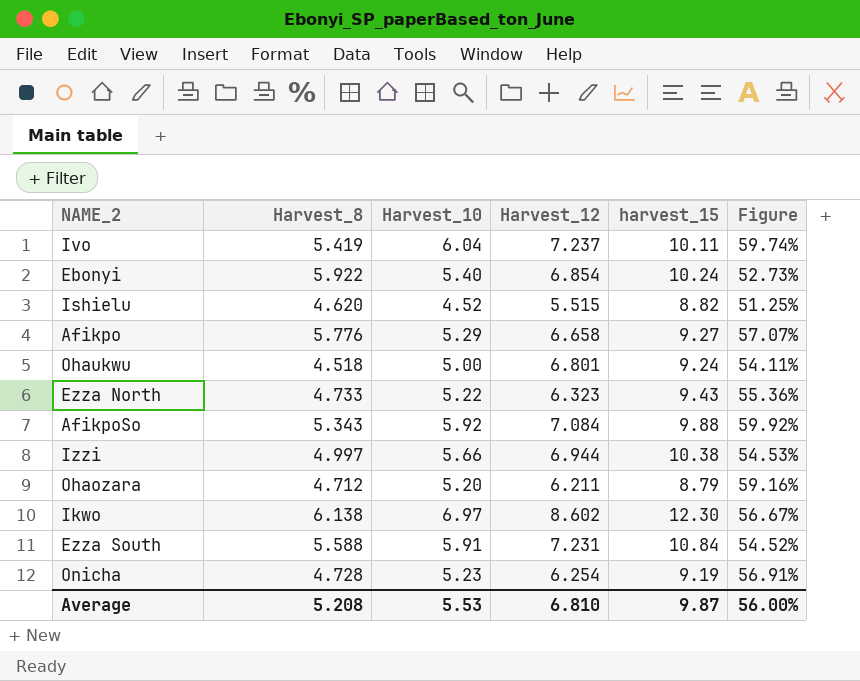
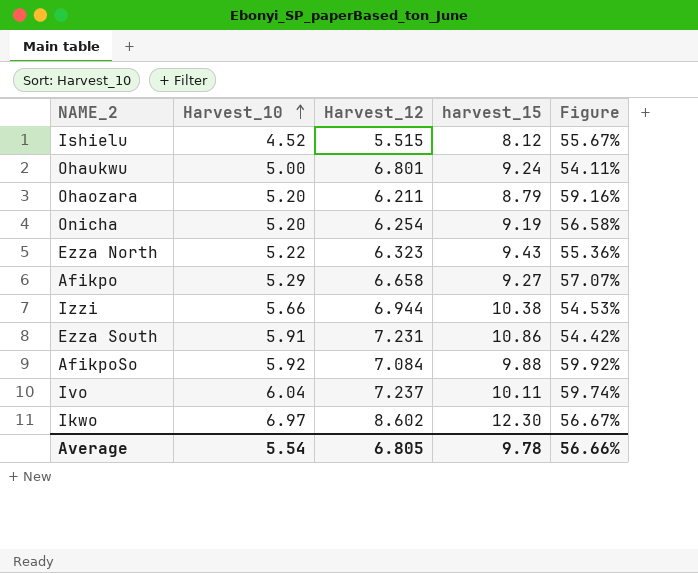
row order: none -> Harvest_10 ascending
column Harvest_8 | position: 2 -> none
row Ebonyi: 5.922 | 5.40 | 6.854 | 10.24 | 52.73% -> none
Ishielu | harvest_15: 8.82 -> 8.12
Ishielu | Figure: 51.25% -> 55.67%
Onicha | Harvest_10: 5.23 -> 5.20
Onicha | Figure: 56.91% -> 56.58%
Ezza South | harvest_15: 10.84 -> 10.86
Ezza South | Figure: 54.52% -> 54.42%
Average | Harvest_10: 5.53 -> 5.54
Average | Harvest_12: 6.810 -> 6.805
Average | harvest_15: 9.87 -> 9.78
Average | Figure: 56.00% -> 56.66%

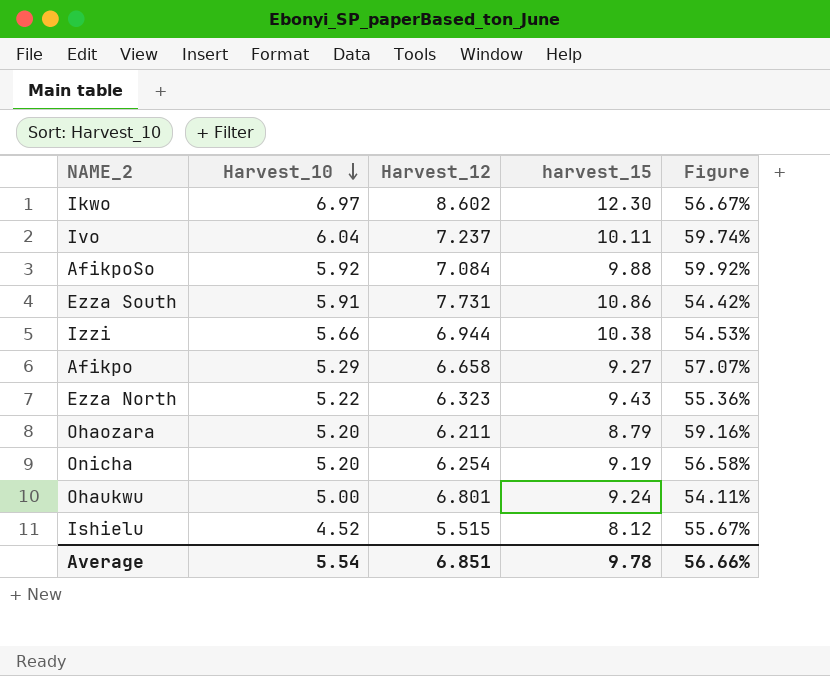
row order: Harvest_10 ascending -> Harvest_10 descending
Ezza South | Harvest_12: 7.231 -> 7.731
Average | Harvest_12: 6.805 -> 6.851

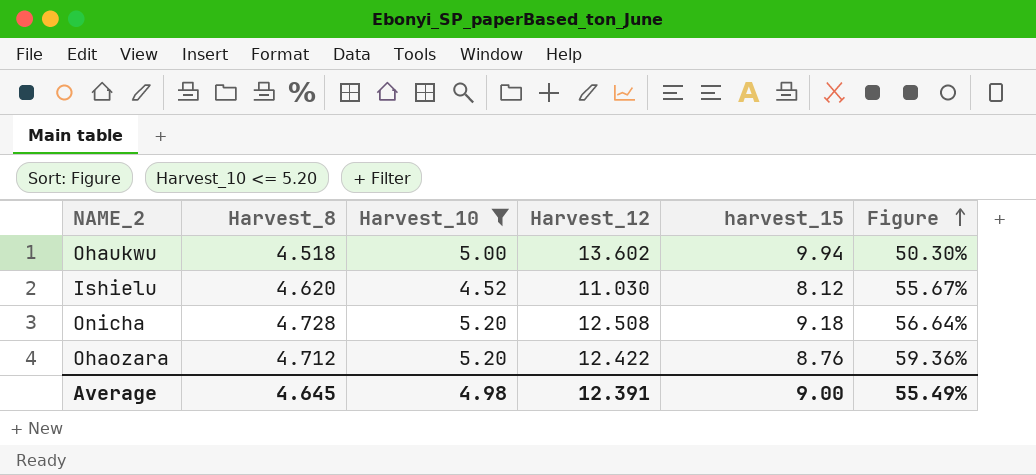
filter: none -> Harvest_10 <= 5.20
row order: Harvest_10 descending -> Figure ascending
column Harvest_8 | position: none -> 2
Ohaukwu | Harvest_12: 6.801 -> 13.602
Ohaukwu | harvest_15: 9.24 -> 9.94
Ohaukwu | Figure: 54.11% -> 50.30%
Ishielu | Harvest_12: 5.515 -> 11.030
Onicha | Harvest_12: 6.254 -> 12.508
Onicha | harvest_15: 9.19 -> 9.18
Onicha | Figure: 56.58% -> 56.64%
Ohaozara | Harvest_12: 6.211 -> 12.422
Ohaozara | harvest_15: 8.79 -> 8.76
Ohaozara | Figure: 59.16% -> 59.36%
Average | Harvest_10: 5.54 -> 4.98
Average | Harvest_12: 6.851 -> 12.391
Average | harvest_15: 9.78 -> 9.00
Average | Figure: 56.66% -> 55.49%

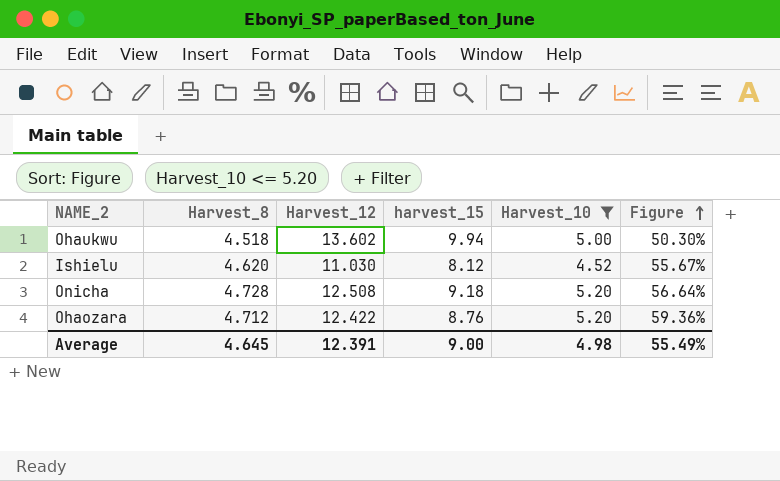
column Harvest_10 | position: 3 -> 5

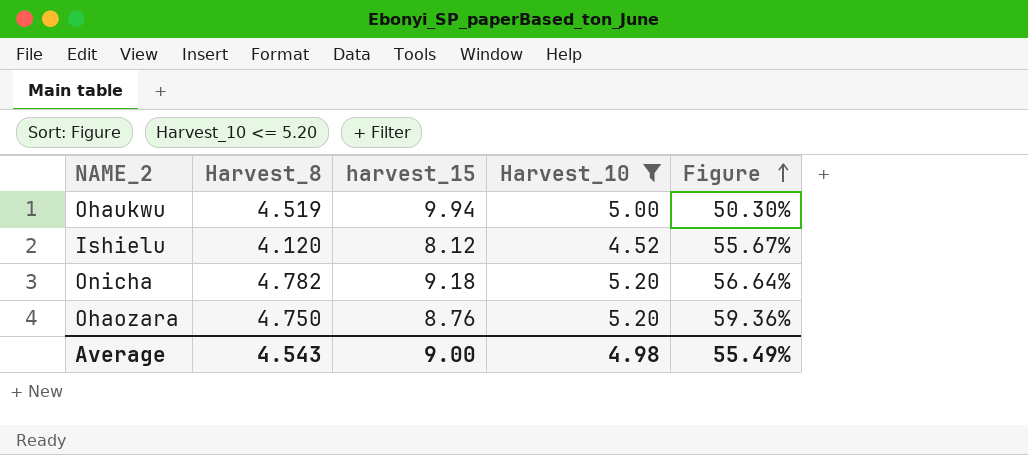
column Harvest_12 | position: 3 -> none
Ohaukwu | Harvest_8: 4.518 -> 4.519
Ishielu | Harvest_8: 4.620 -> 4.120
Onicha | Harvest_8: 4.728 -> 4.782
Ohaozara | Harvest_8: 4.712 -> 4.750
Average | Harvest_8: 4.645 -> 4.543

